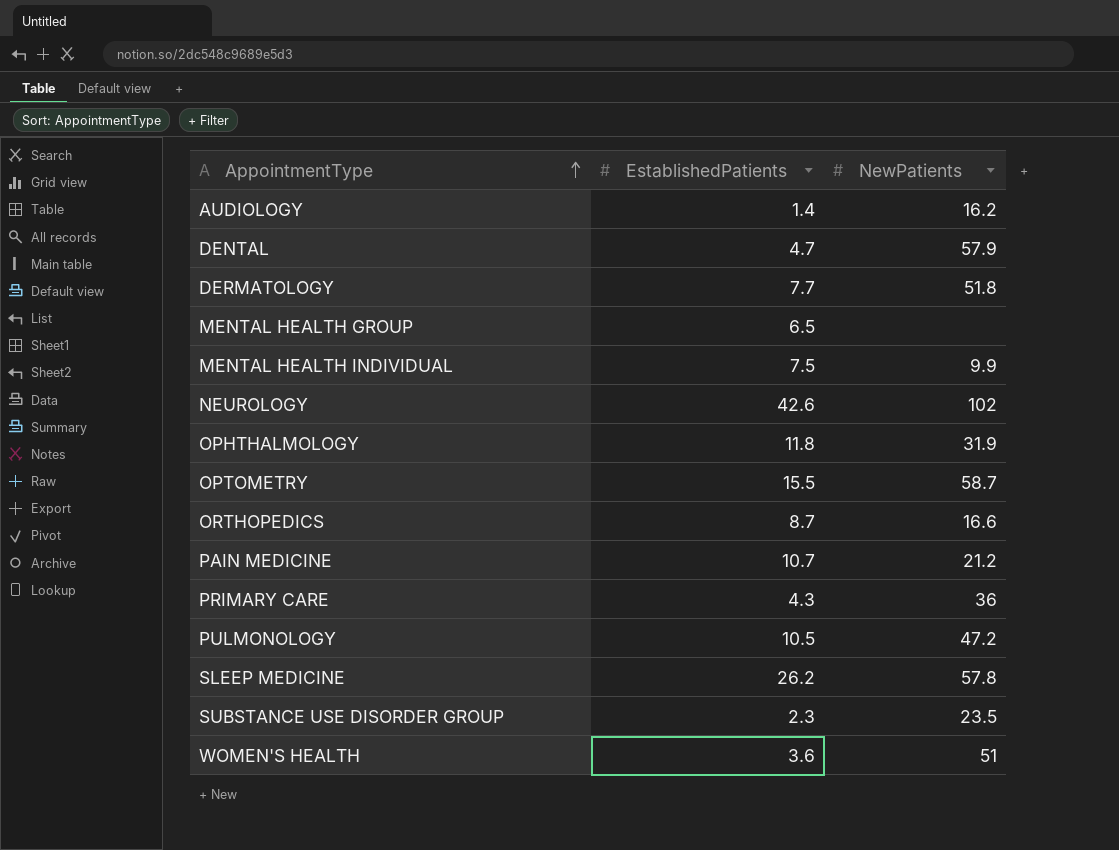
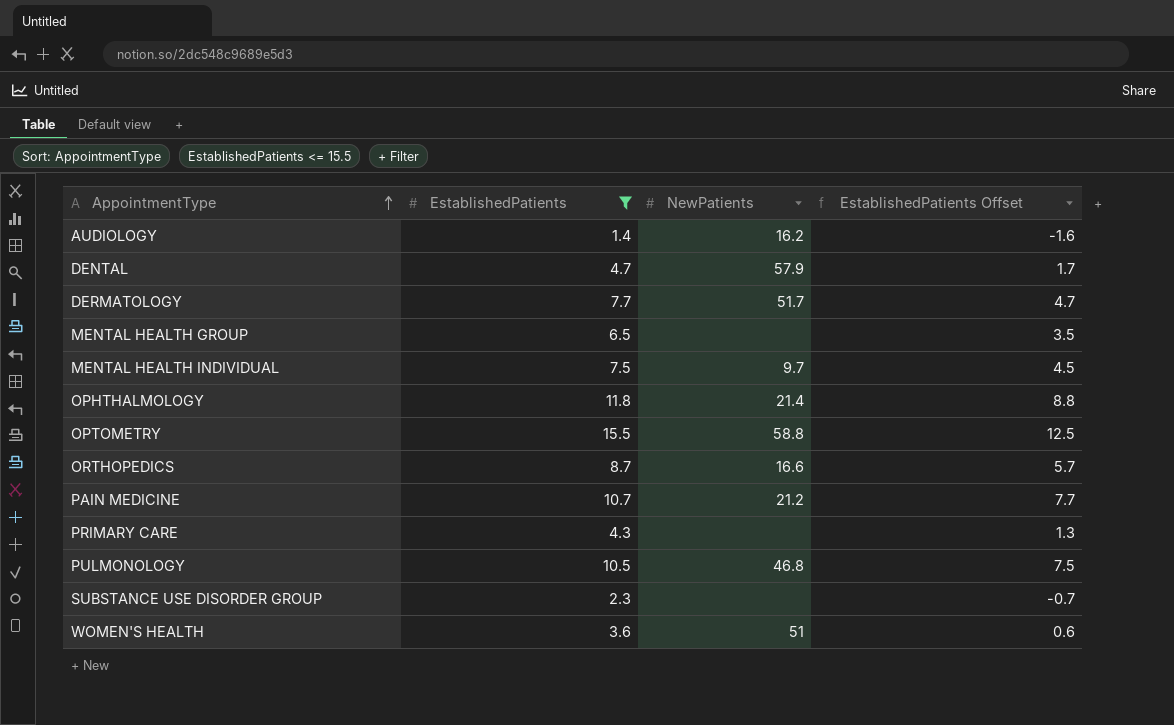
filter: none -> EstablishedPatients <= 15.5
column EstablishedPatients Offset | formula: none -> [EstablishedPatients] - 3
DERMATOLOGY | NewPatients: 51.8 -> 51.7
MENTAL HEALTH INDIVIDUAL | NewPatients: 9.9 -> 9.7
OPHTHALMOLOGY | NewPatients: 31.9 -> 21.4
OPTOMETRY | NewPatients: 58.7 -> 58.8
PRIMARY CARE | NewPatients: 36 -> none
PULMONOLOGY | NewPatients: 47.2 -> 46.8
SUBSTANCE USE DISORDER GROUP | NewPatients: 23.5 -> none

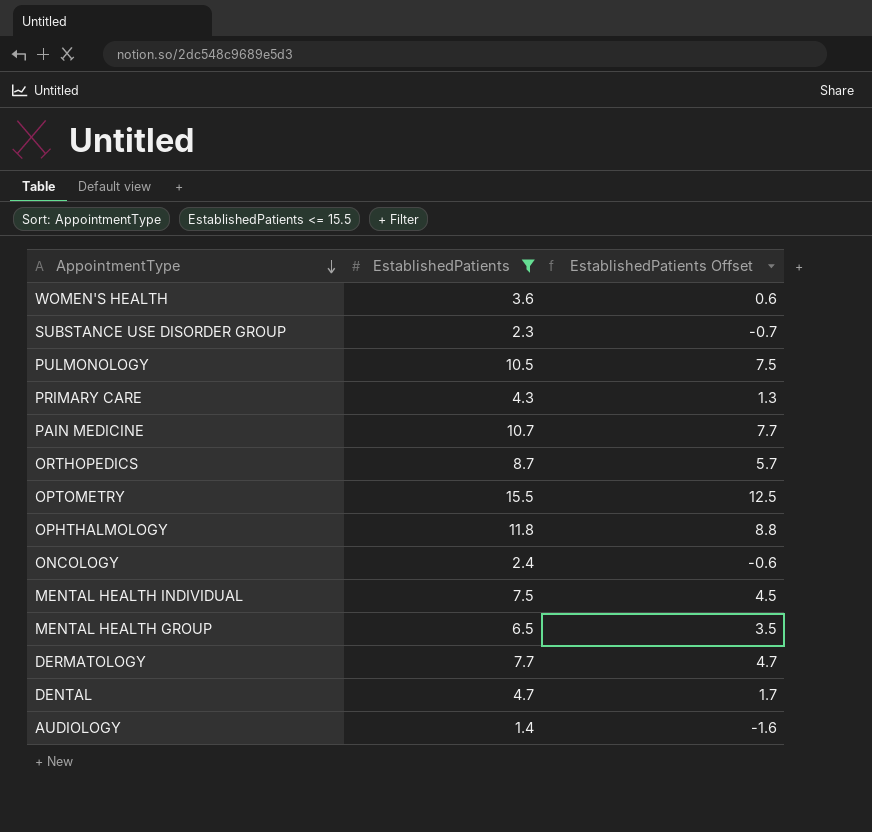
row order: AppointmentType ascending -> AppointmentType descending
column NewPatients | position: 3 -> none
row ONCOLOGY: none -> 2.4 | -0.6

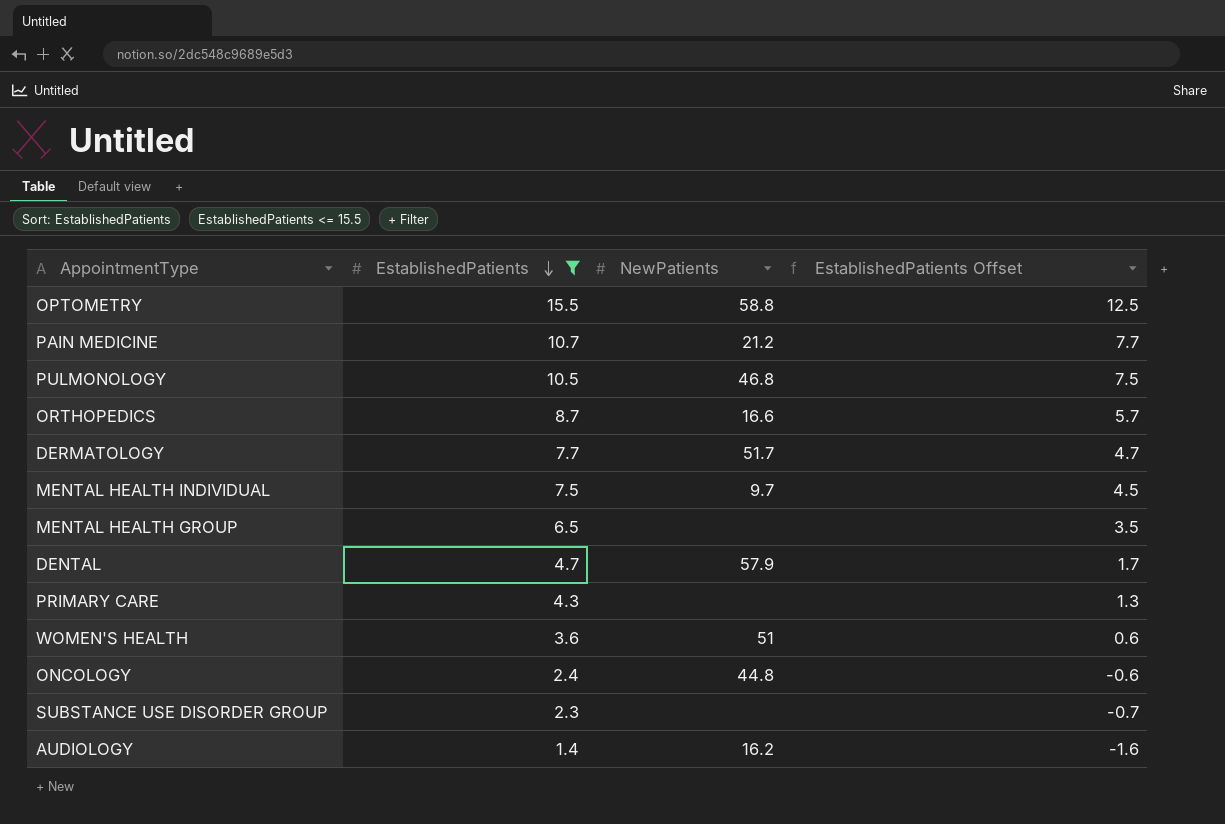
row order: AppointmentType descending -> EstablishedPatients descending
column NewPatients | position: none -> 3
row OPHTHALMOLOGY: 11.8 | 8.8 -> none

